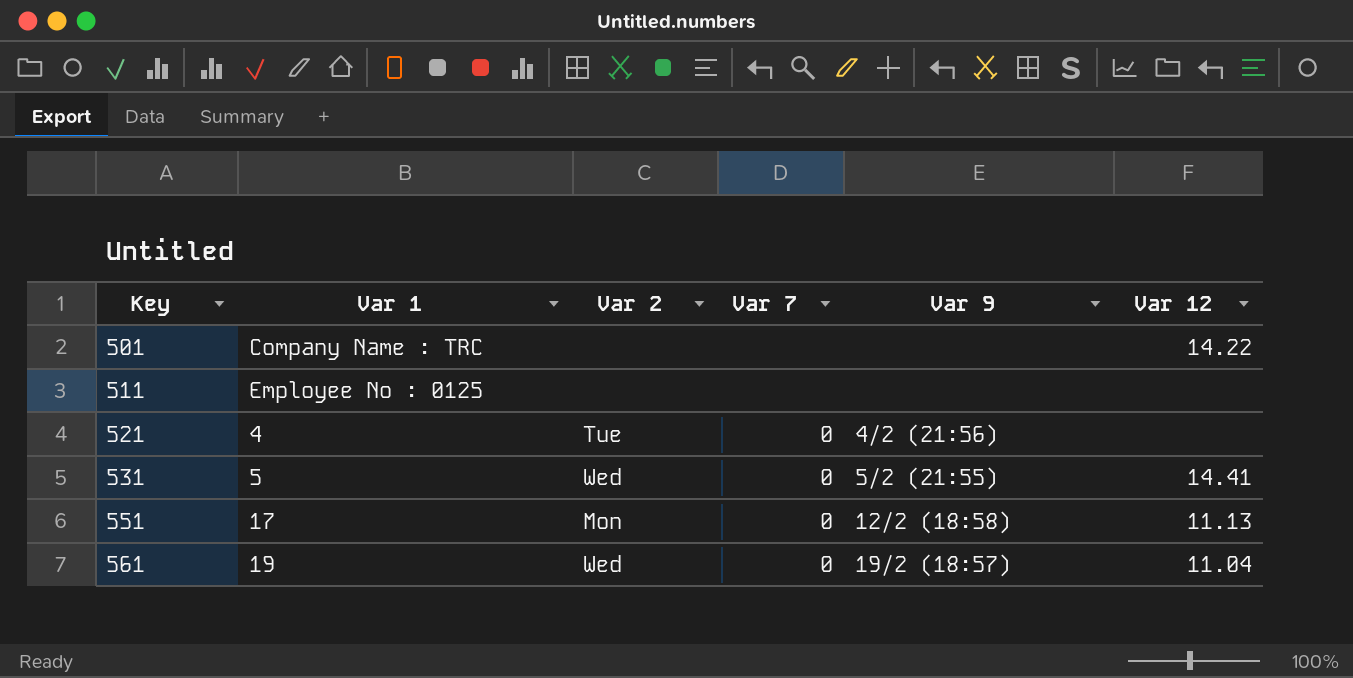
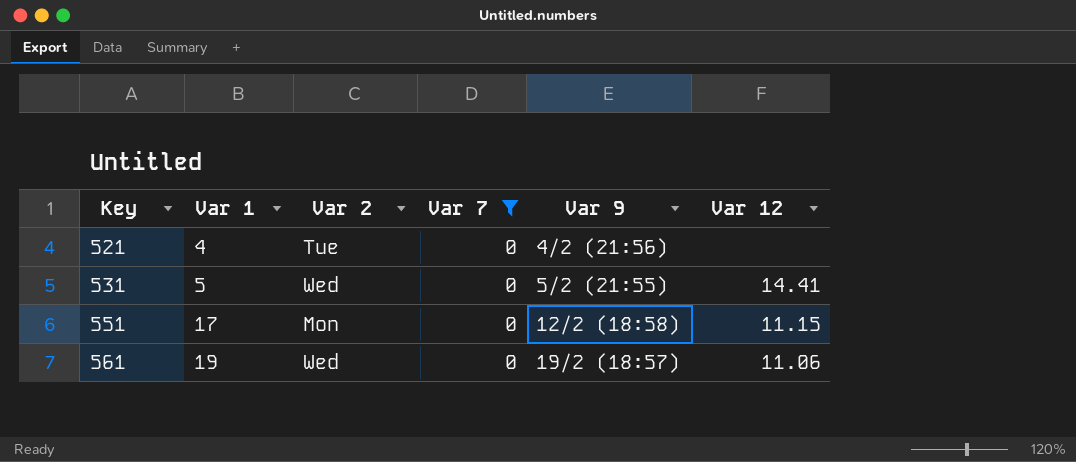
filter: none -> Var 7 = 0
551 | Var 12: 11.13 -> 11.15
561 | Var 12: 11.04 -> 11.06

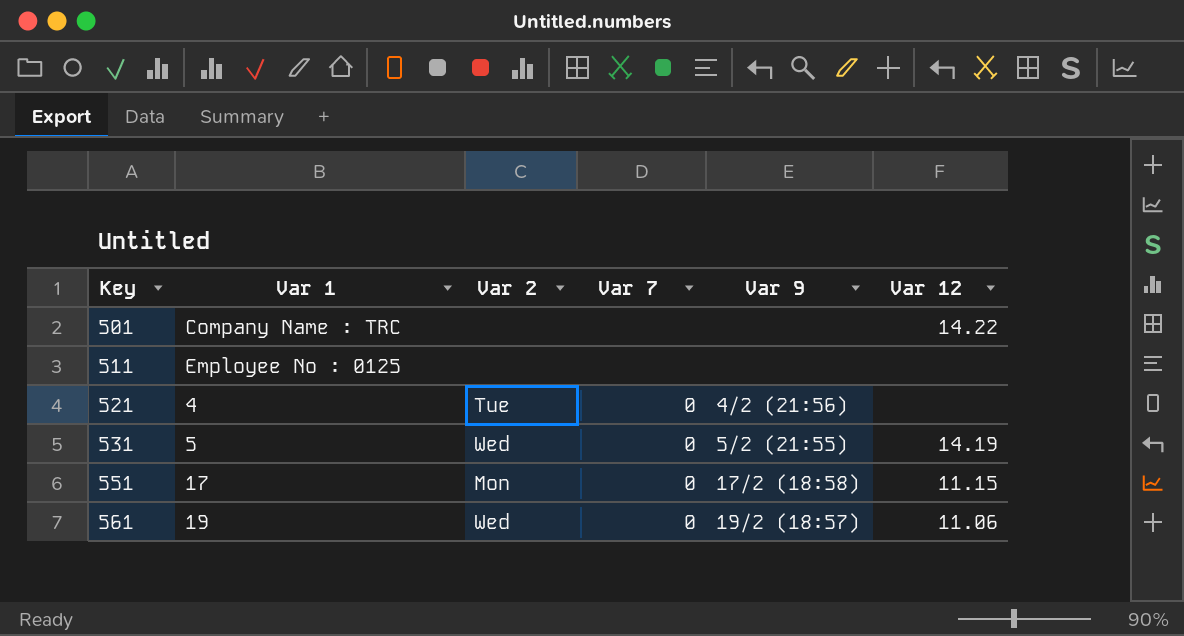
filter: Var 7 = 0 -> none
531 | Var 12: 14.41 -> 14.19
551 | Var 9: 12/2 (18:58) -> 17/2 (18:58)

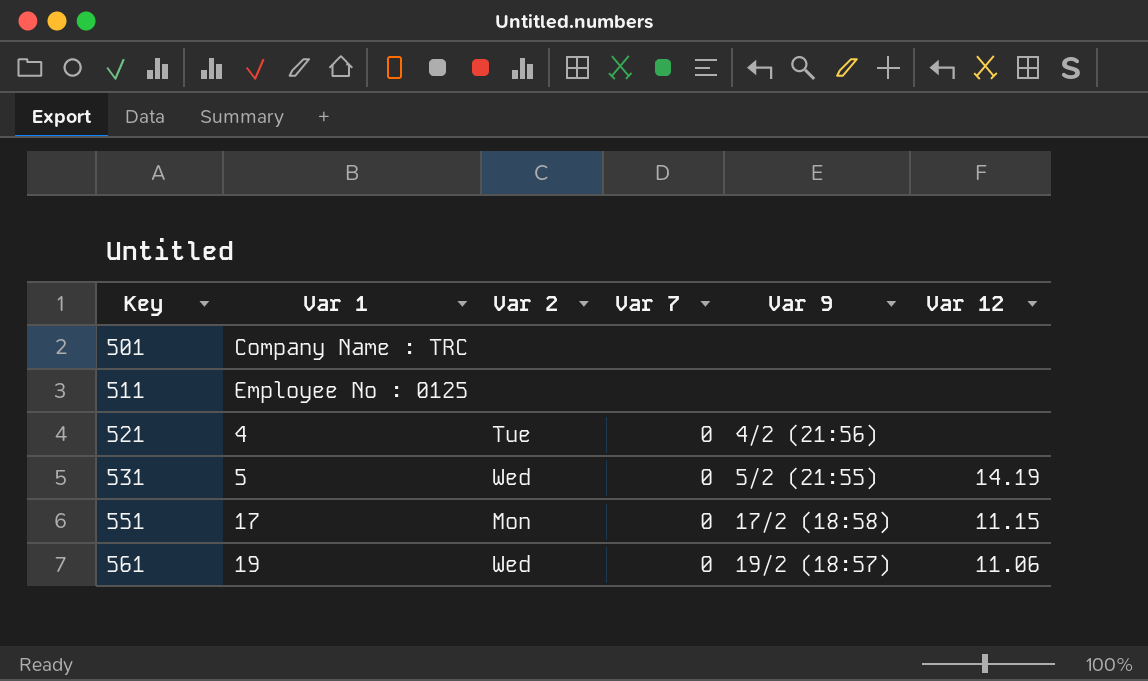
501 | Var 12: 14.22 -> none

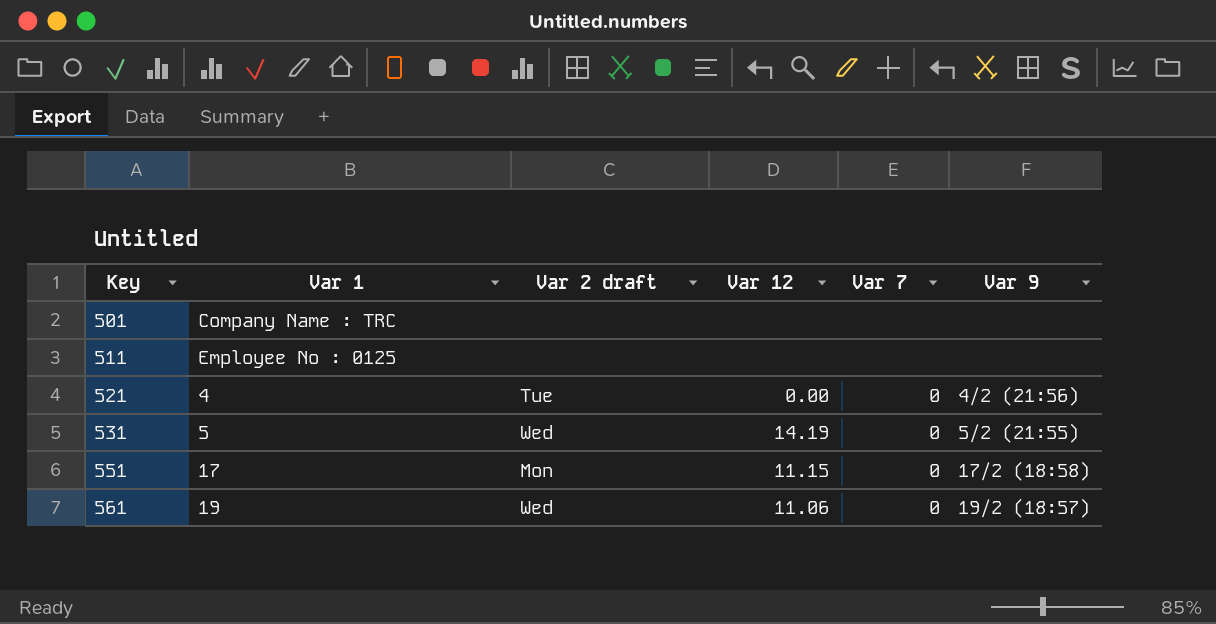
column name: Var 2 -> Var 2 draft
column Var 12 | position: 6 -> 4
521 | Var 12: none -> 0.00

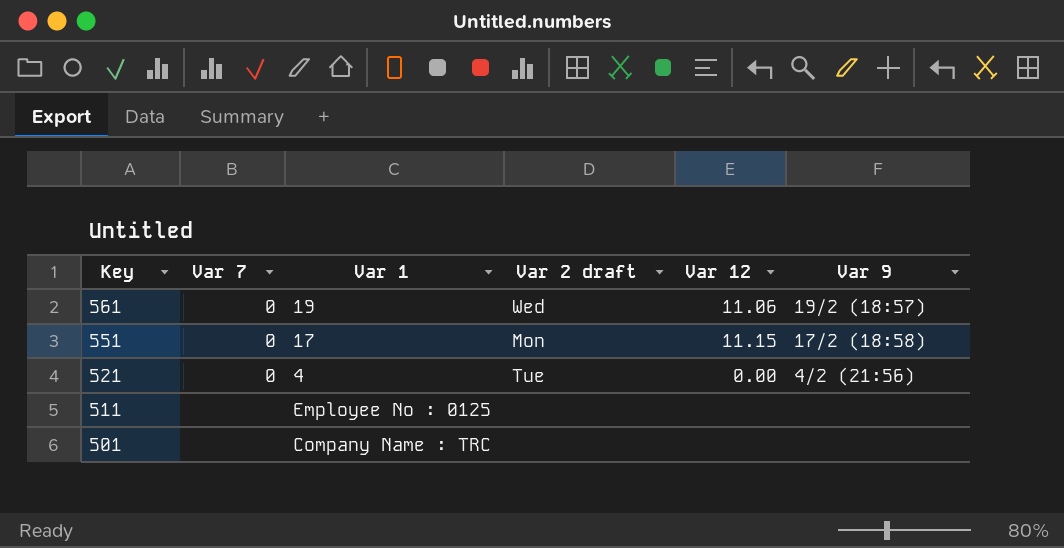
row order: Key ascending -> Key descending
column Var 7 | position: 5 -> 2
row 531: 5 | Wed | 14.19 | 0 | 5/2 (21:55) -> none

